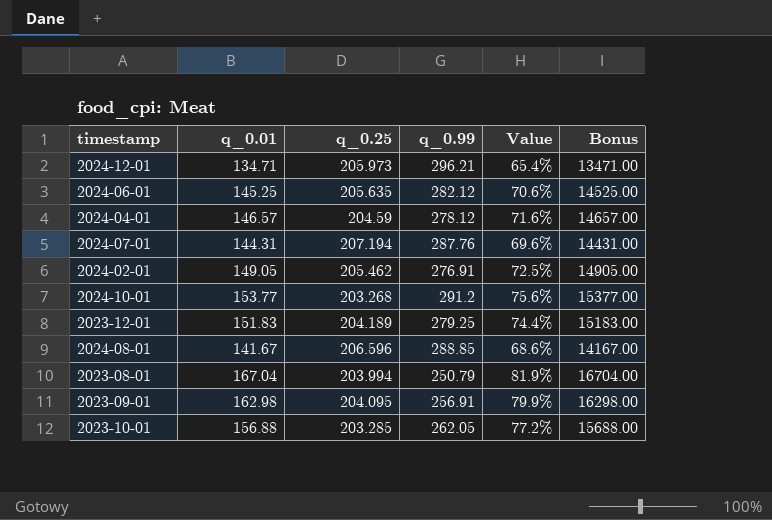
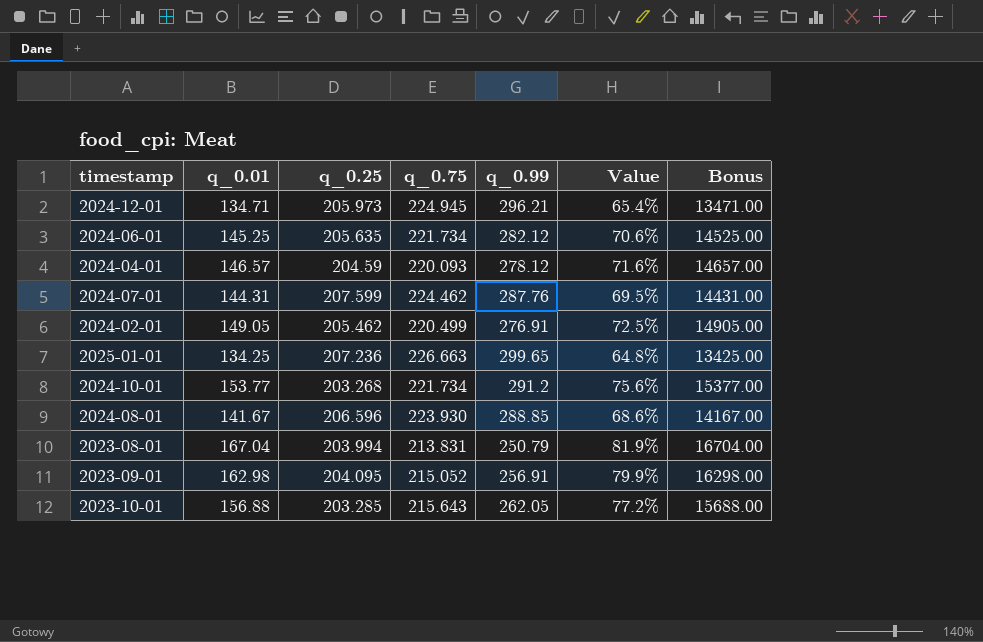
column q_0.75 | position: none -> 4
row 2023-12-01: 151.83 | 204.189 | 279.25 | 74.4% | 15183.00 -> none
2024-07-01 | q_0.25: 207.194 -> 207.599
2024-07-01 | Value: 69.6% -> 69.5%
row 2025-01-01: none -> 134.25 | 207.236 | 226.663 | 299.65 | 64.8% | 13425.00

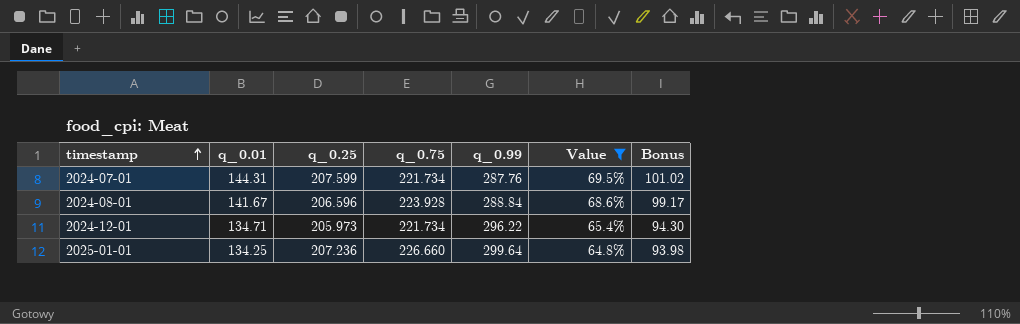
filter: none -> Value <= 69.5%
row order: none -> timestamp ascending
column Bonus | formula: [q_0.01] * 100 -> [q_0.01] * 0.7
2024-07-01 | q_0.75: 224.462 -> 221.734
2024-08-01 | q_0.75: 223.930 -> 223.928
2024-08-01 | q_0.99: 288.85 -> 288.84
2024-12-01 | q_0.75: 224.945 -> 221.734
2024-12-01 | q_0.99: 296.21 -> 296.22
2025-01-01 | q_0.75: 226.663 -> 226.660
2025-01-01 | q_0.99: 299.65 -> 299.64

